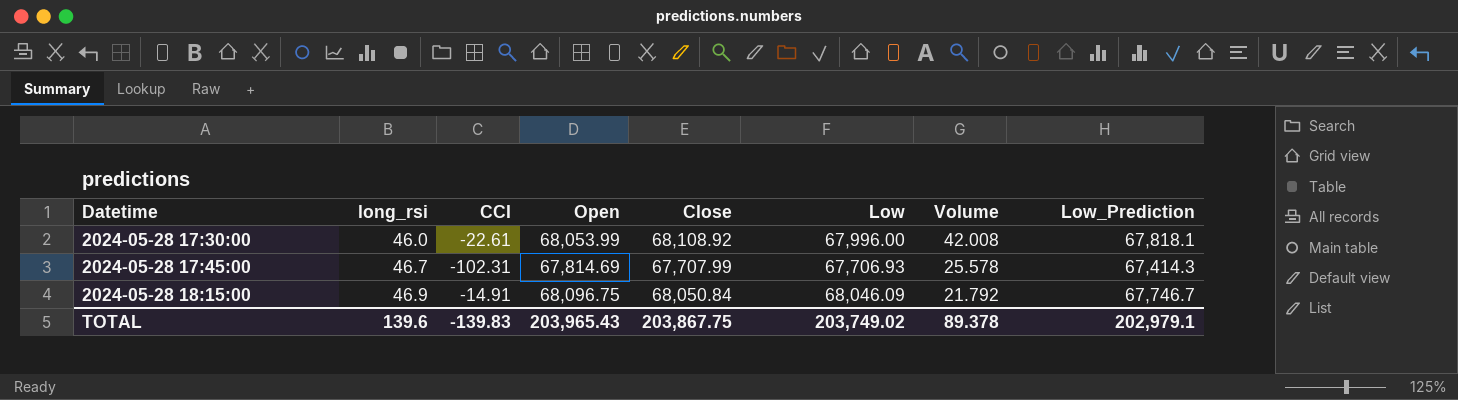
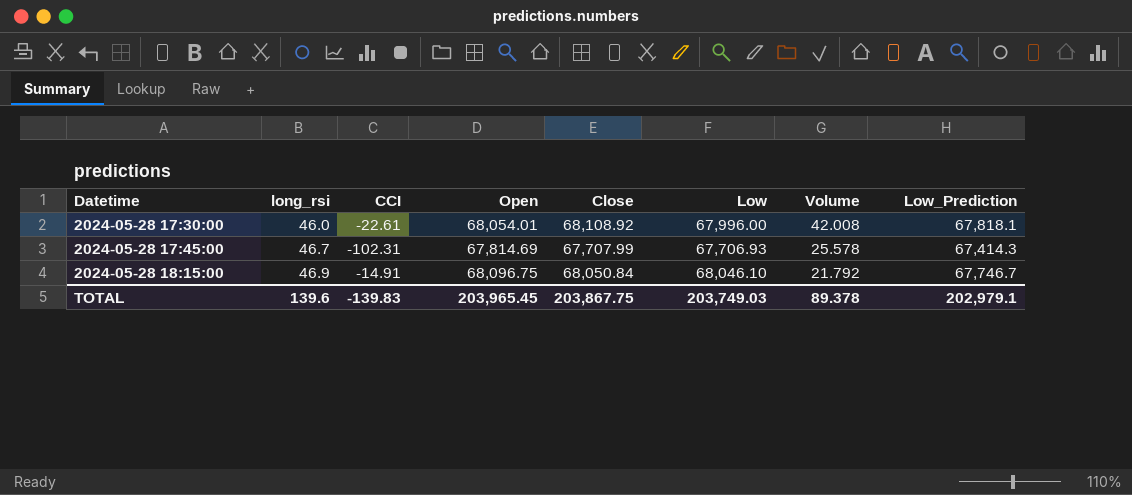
2024-05-28 17:30:00 | Open: 68,053.99 -> 68,054.01
2024-05-28 18:15:00 | Low: 68,046.09 -> 68,046.10
TOTAL | Open: 203,965.43 -> 203,965.45
TOTAL | Low: 203,749.02 -> 203,749.03

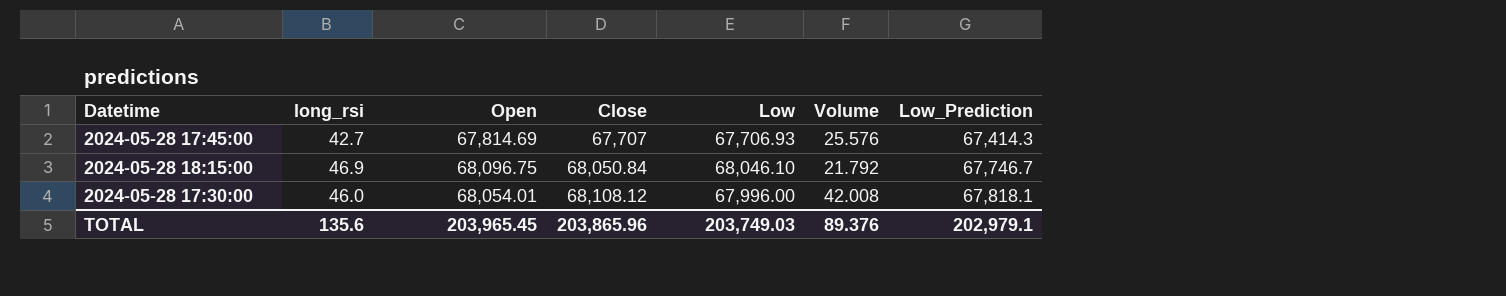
row order: Datetime ascending -> Close ascending
column CCI | position: 3 -> none
2024-05-28 17:45:00 | long_rsi: 46.7 -> 42.7
2024-05-28 17:45:00 | Close: 67,707.99 -> 67,707
2024-05-28 17:45:00 | Volume: 25.578 -> 25.576
2024-05-28 17:30:00 | Close: 68,108.92 -> 68,108.12
TOTAL | long_rsi: 139.6 -> 135.6
TOTAL | Close: 203,867.75 -> 203,865.96
TOTAL | Volume: 89.378 -> 89.376

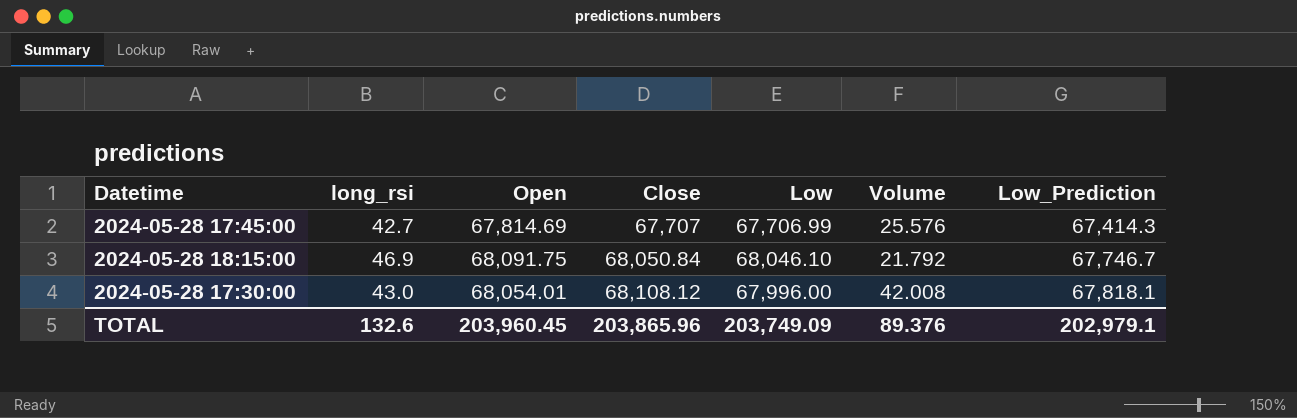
2024-05-28 17:45:00 | Low: 67,706.93 -> 67,706.99
2024-05-28 18:15:00 | Open: 68,096.75 -> 68,091.75
2024-05-28 17:30:00 | long_rsi: 46.0 -> 43.0
TOTAL | long_rsi: 135.6 -> 132.6
TOTAL | Open: 203,965.45 -> 203,960.45
TOTAL | Low: 203,749.03 -> 203,749.09

